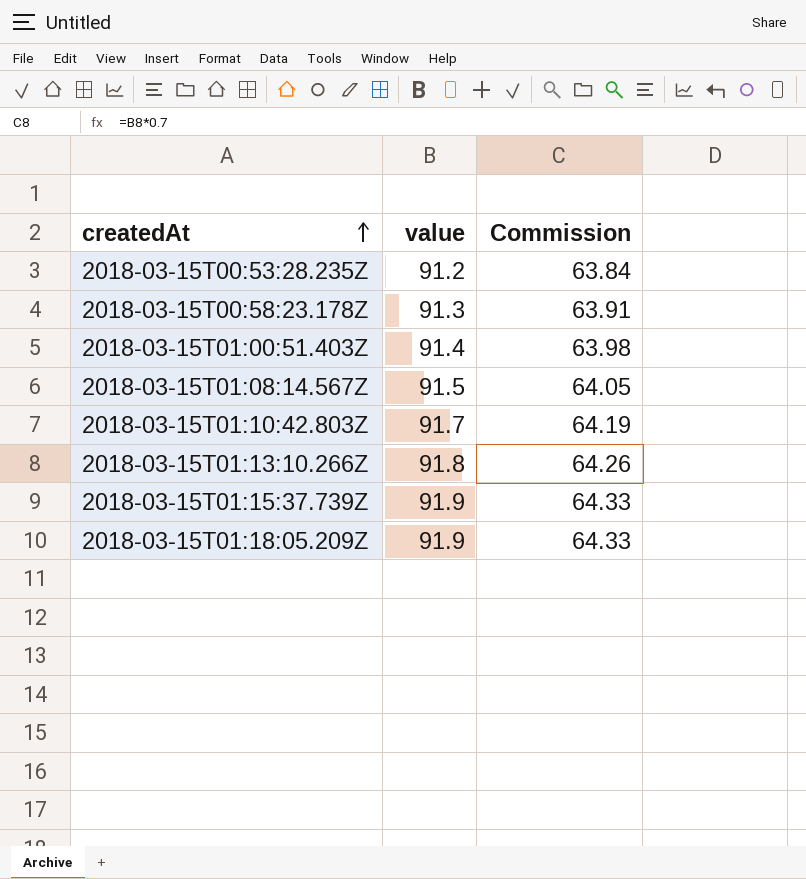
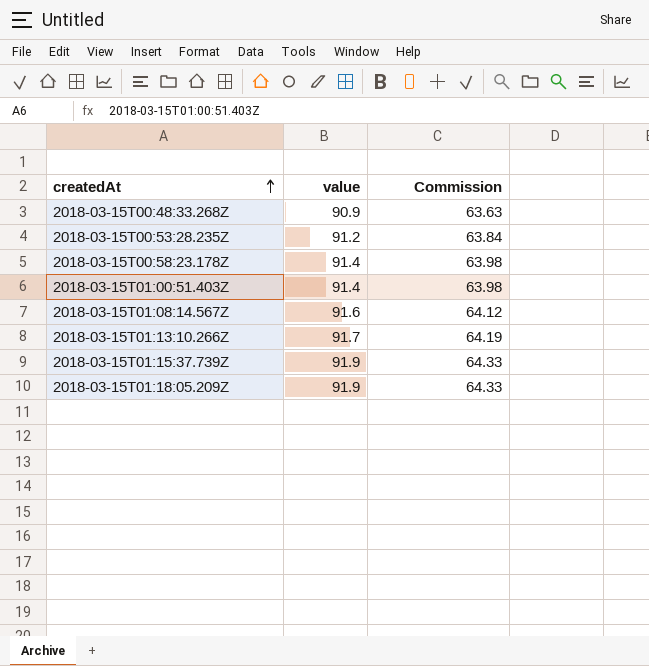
row 2018-03-15T01:10:42.803Z: 91.7 | 64.19 -> none
row 2018-03-15T00:48:33.268Z: none -> 90.9 | 63.63
2018-03-15T00:58:23.178Z | value: 91.3 -> 91.4
2018-03-15T00:58:23.178Z | Commission: 63.91 -> 63.98
2018-03-15T01:08:14.567Z | value: 91.5 -> 91.6
2018-03-15T01:08:14.567Z | Commission: 64.05 -> 64.12
2018-03-15T01:13:10.266Z | value: 91.8 -> 91.7
2018-03-15T01:13:10.266Z | Commission: 64.26 -> 64.19

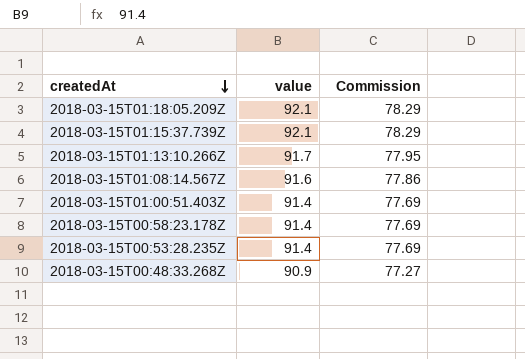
row order: createdAt ascending -> createdAt descending
column Commission | formula: [value] * 0.7 -> [value] * 0.85
2018-03-15T01:18:05.209Z | value: 91.9 -> 92.1
2018-03-15T01:15:37.739Z | value: 91.9 -> 92.1
2018-03-15T00:53:28.235Z | value: 91.2 -> 91.4

